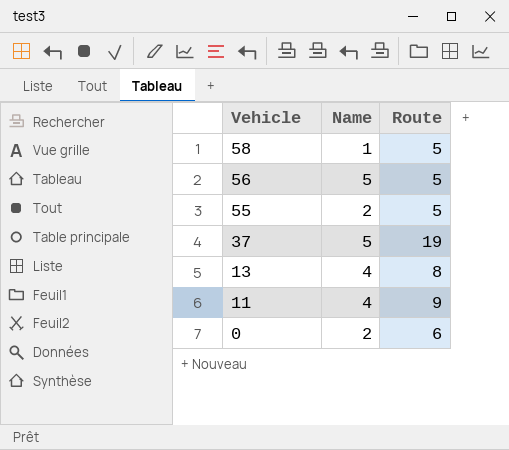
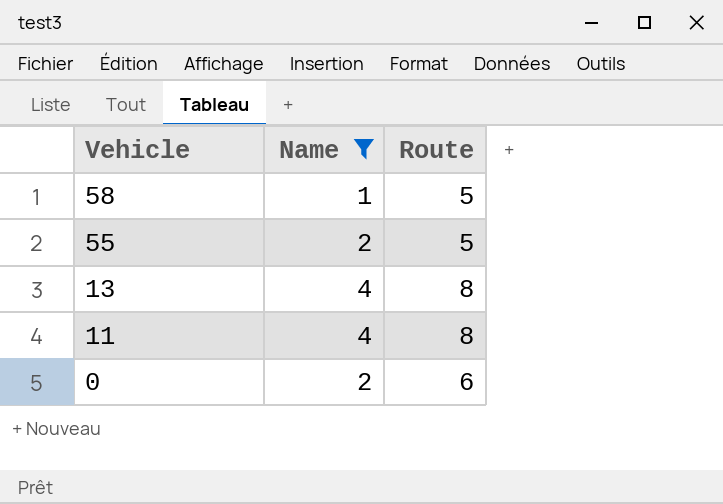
filter: none -> Name != 5
11 | Route: 9 -> 8

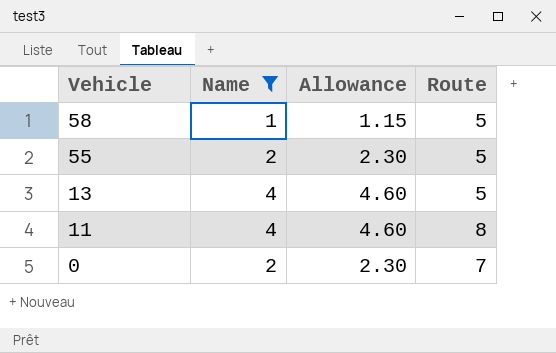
column Allowance | formula: none -> [Name] * 1.15
13 | Route: 8 -> 5
0 | Route: 6 -> 7

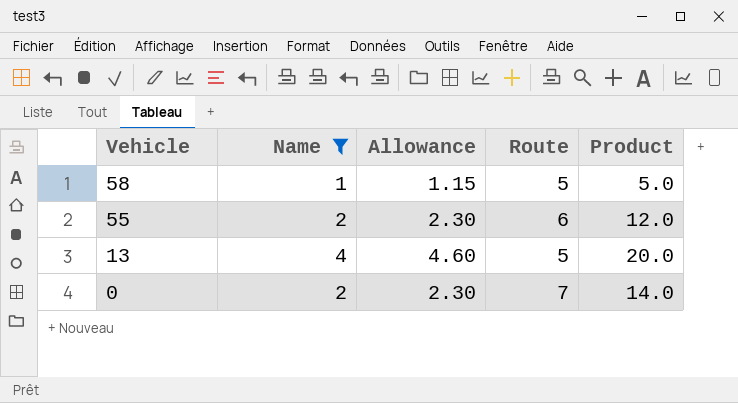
column Product | formula: none -> [Name] * [Route]
row 11: 4 | 4.60 | 8 -> none
55 | Route: 5 -> 6

